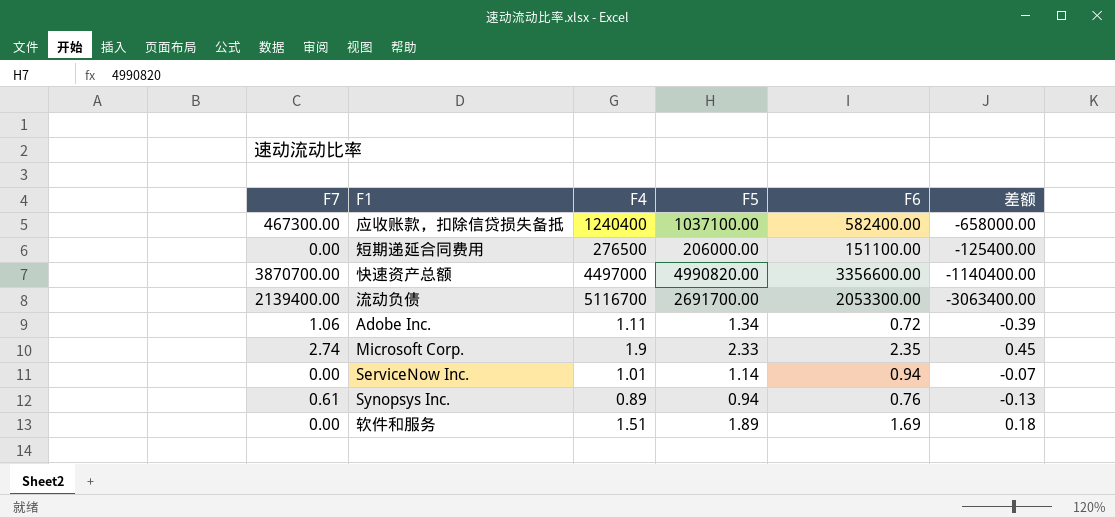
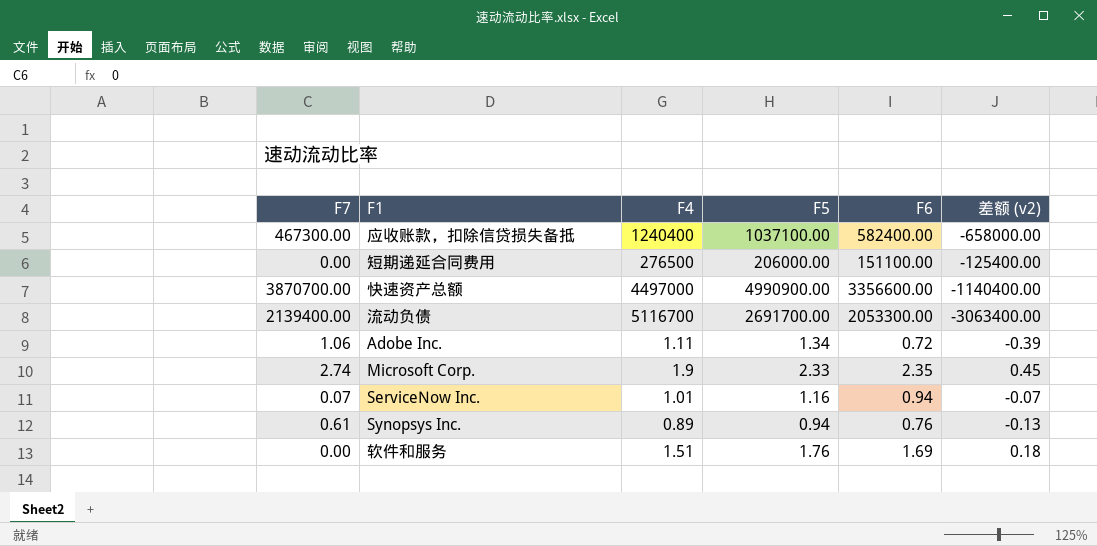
column name: 差额 -> 差额 (v2)
快速资产总额 | F5: 4990820.00 -> 4990900.00
ServiceNow Inc. | F7: 0.00 -> 0.07
ServiceNow Inc. | F5: 1.14 -> 1.16
软件和服务 | F5: 1.89 -> 1.76

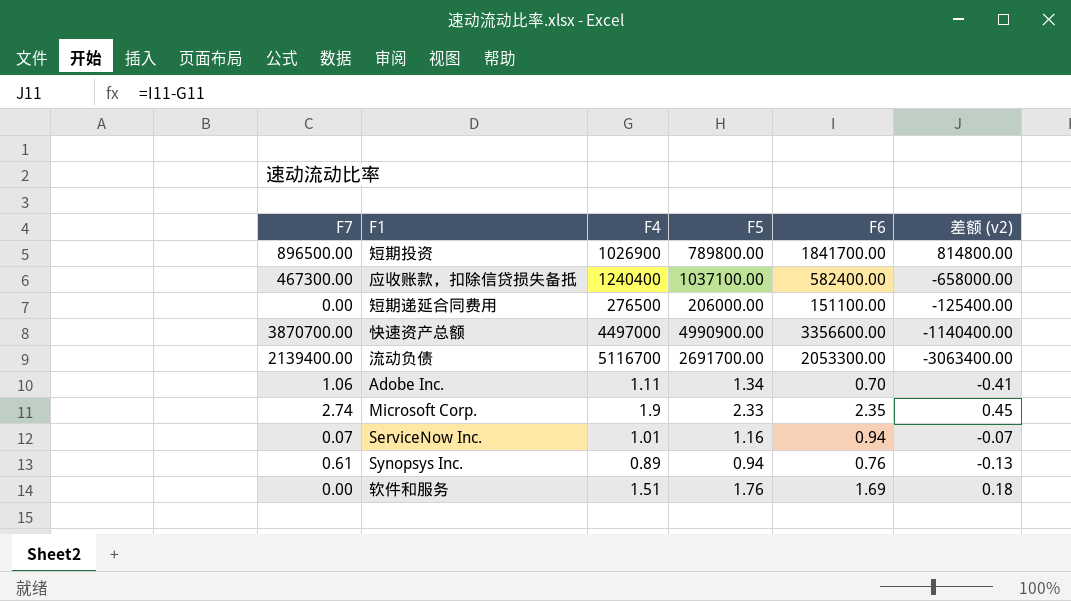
row 短期投资: none -> 896500.00 | 1026900 | 789800.00 | 1841700.00 | 814800.00
Adobe Inc. | F6: 0.72 -> 0.70
Adobe Inc. | 差额 (v2): -0.39 -> -0.41

